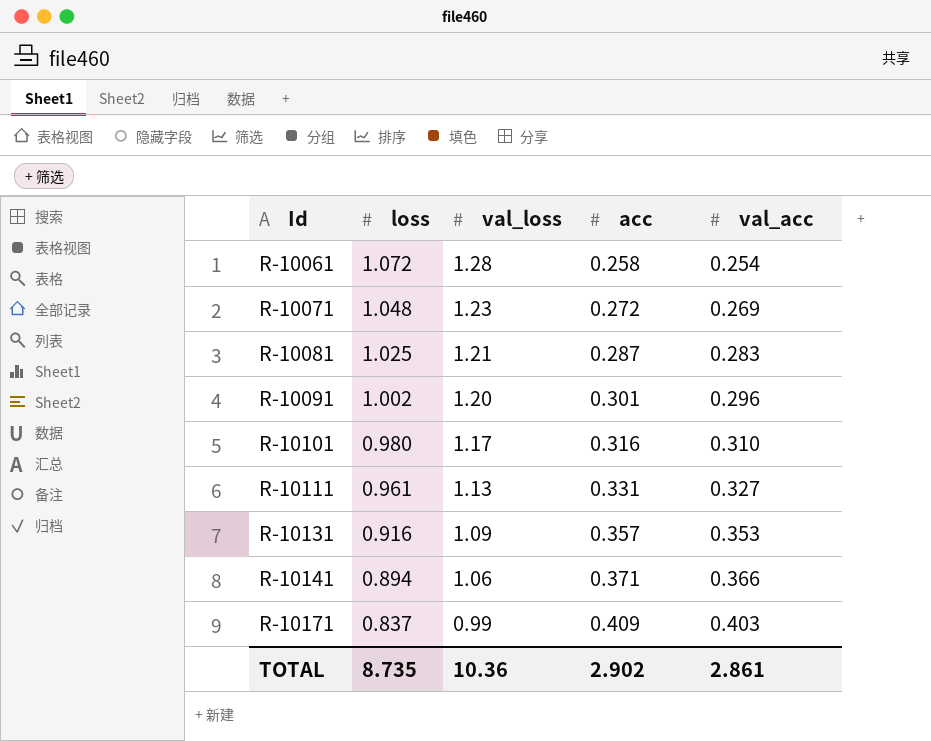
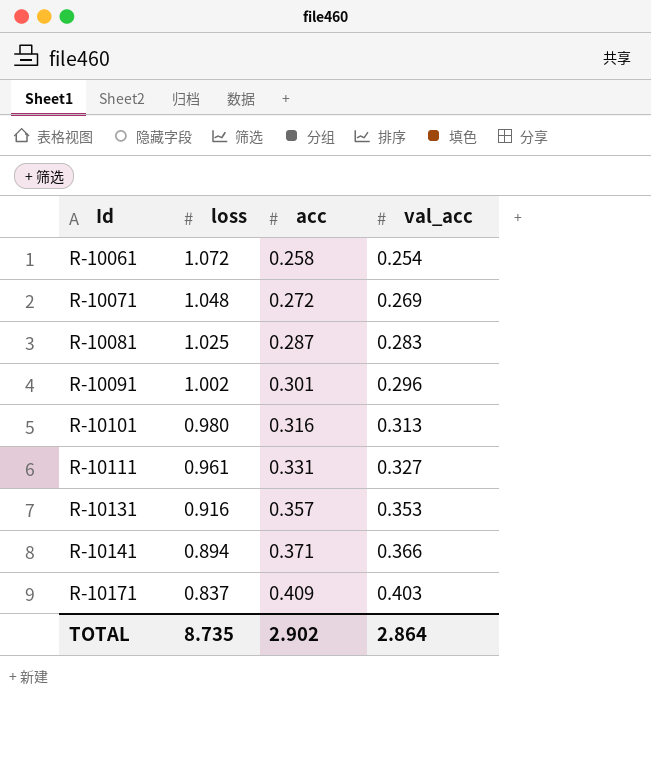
column val_loss | position: 3 -> none
R-10101 | val_acc: 0.310 -> 0.313
TOTAL | val_acc: 2.861 -> 2.864

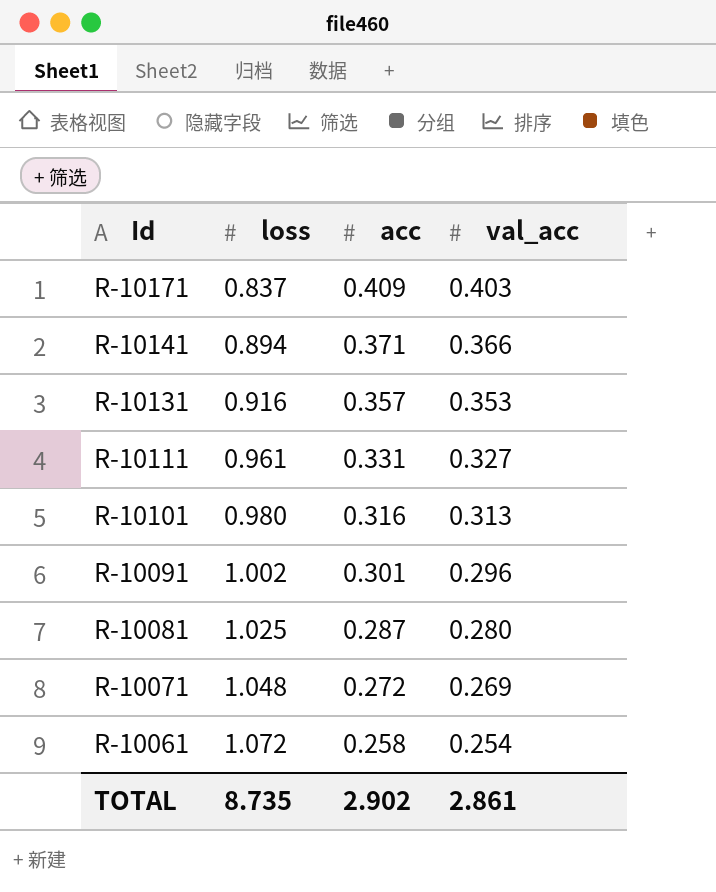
row order: Id ascending -> Id descending
R-10081 | val_acc: 0.283 -> 0.280
TOTAL | val_acc: 2.864 -> 2.861

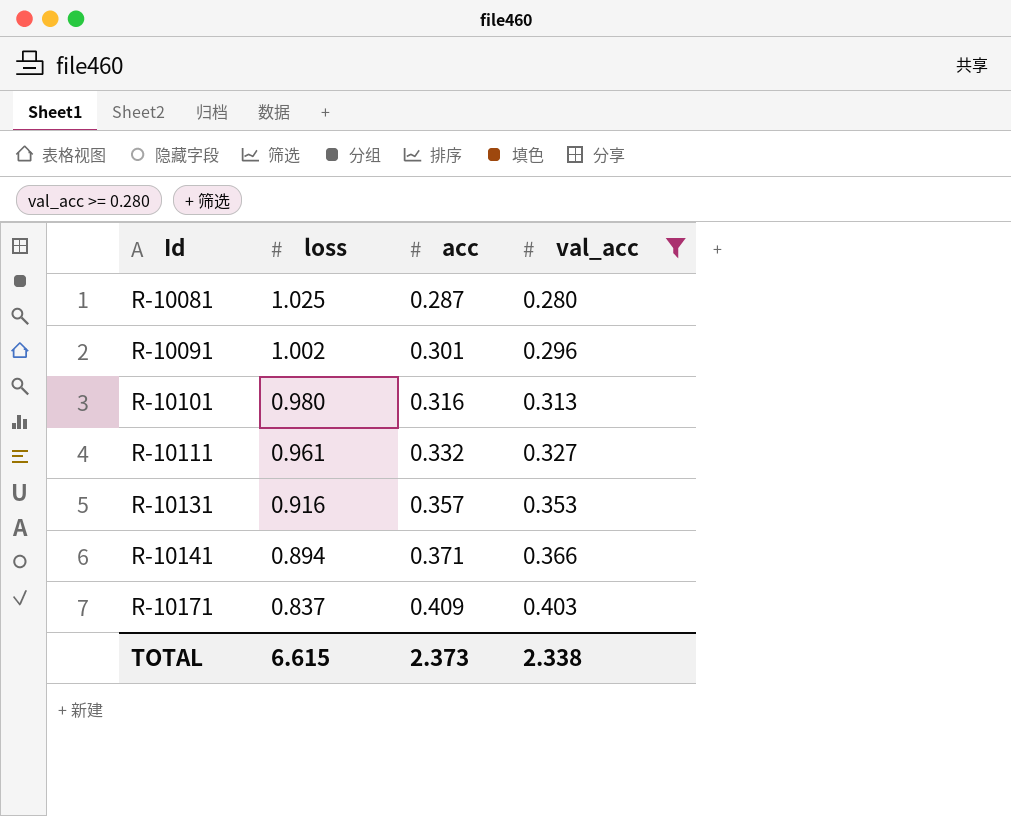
filter: none -> val_acc >= 0.280
row order: Id descending -> Id ascending
R-10111 | acc: 0.331 -> 0.332
TOTAL | loss: 8.735 -> 6.615
TOTAL | acc: 2.902 -> 2.373
TOTAL | val_acc: 2.861 -> 2.338

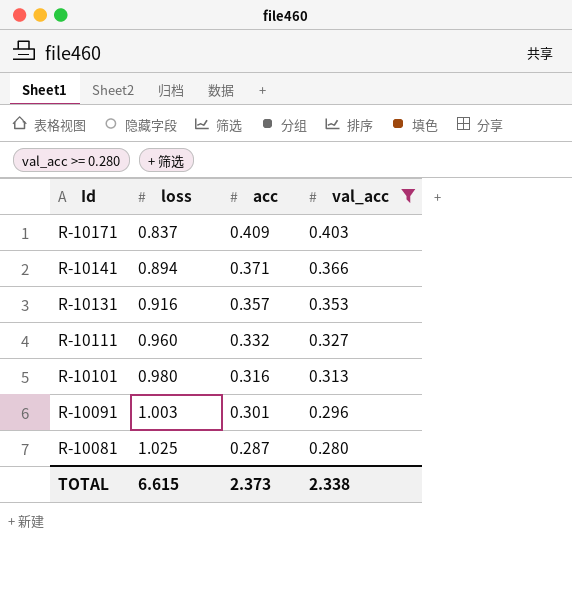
row order: Id ascending -> Id descending
R-10111 | loss: 0.961 -> 0.960
R-10091 | loss: 1.002 -> 1.003

